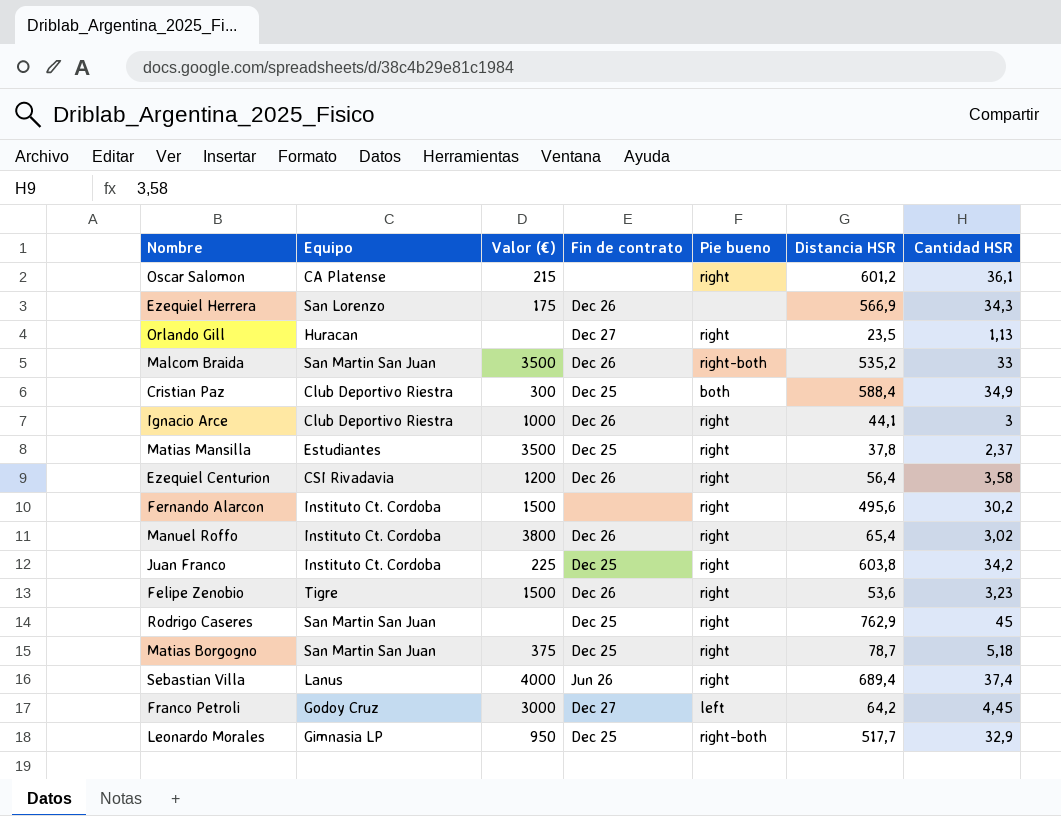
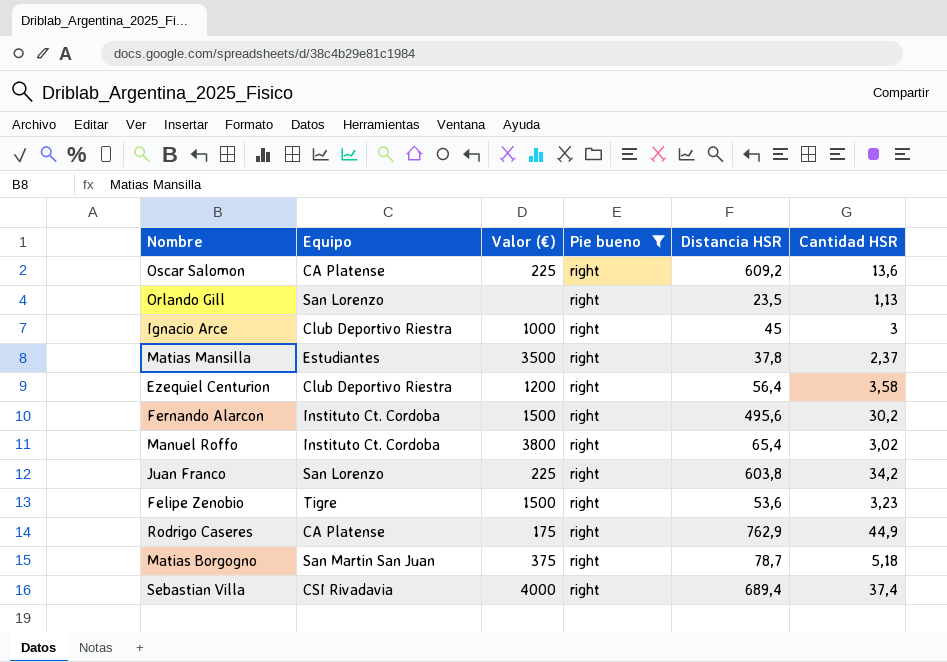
filter: none -> Pie bueno = right
column Fin de contrato | position: 4 -> none
Oscar Salomon | Valor (€): 215 -> 225
Oscar Salomon | Distancia HSR: 601,2 -> 609,2
Oscar Salomon | Cantidad HSR: 36,1 -> 13,6
Orlando Gill | Equipo: Huracan -> San Lorenzo
Ignacio Arce | Distancia HSR: 44,1 -> 45
Ezequiel Centurion | Equipo: CSI Rivadavia -> Club Deportivo Riestra
Juan Franco | Equipo: Instituto Ct. Cordoba -> San Lorenzo
Rodrigo Caseres | Equipo: San Martin San Juan -> CA Platense
Rodrigo Caseres | Valor (€): none -> 175
Rodrigo Caseres | Cantidad HSR: 45 -> 44,9
Sebastian Villa | Equipo: Lanus -> CSI Rivadavia

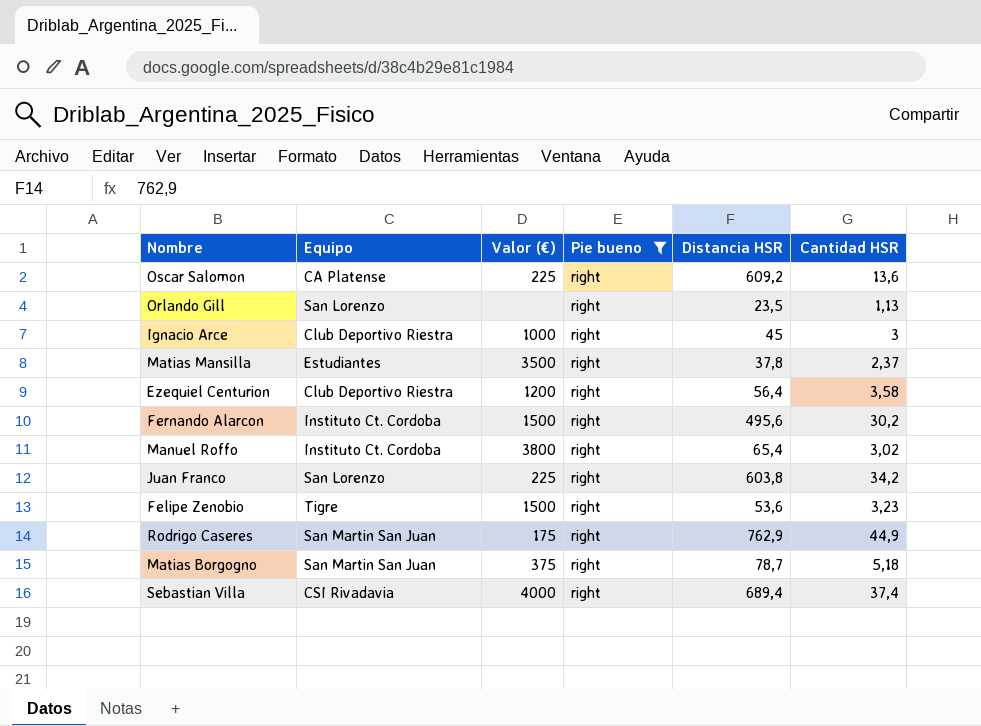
Rodrigo Caseres | Equipo: CA Platense -> San Martin San Juan

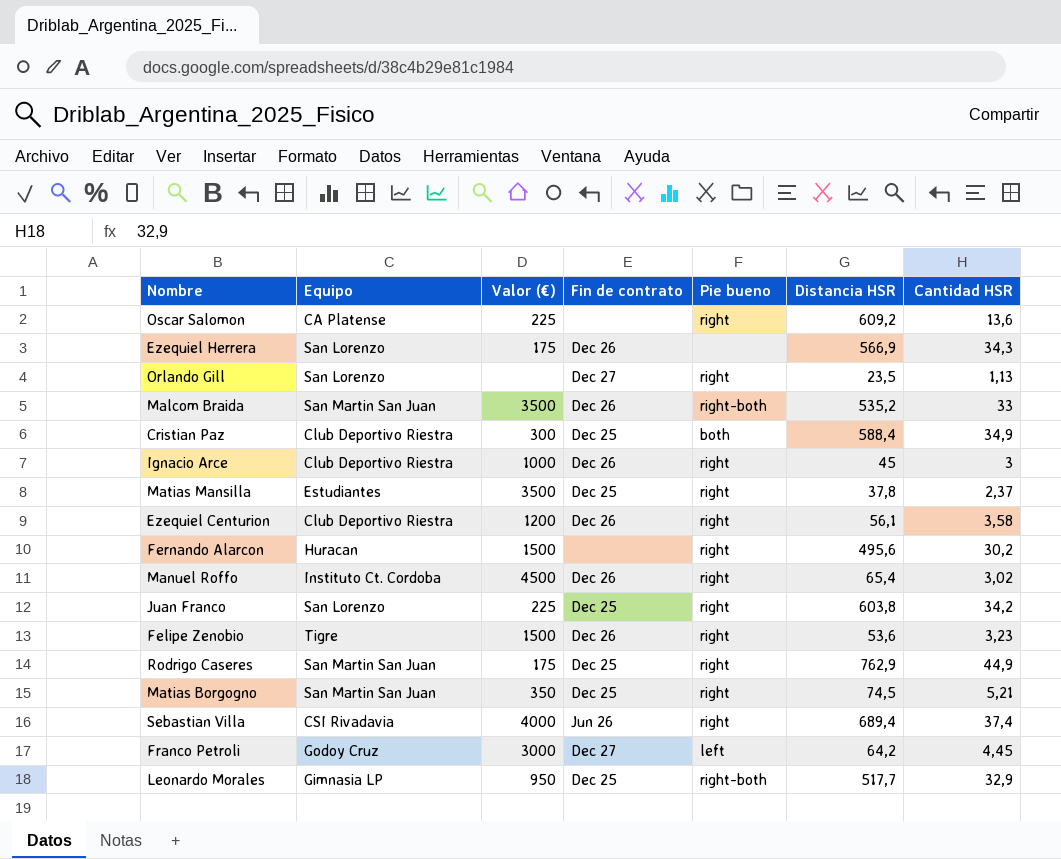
filter: Pie bueno = right -> none
column Fin de contrato | position: none -> 4
Ezequiel Centurion | Distancia HSR: 56,4 -> 56,1
Fernando Alarcon | Equipo: Instituto Ct. Cordoba -> Huracan
Manuel Roffo | Valor (€): 3800 -> 4500
Matias Borgogno | Valor (€): 375 -> 350
Matias Borgogno | Distancia HSR: 78,7 -> 74,5
Matias Borgogno | Cantidad HSR: 5,18 -> 5,21

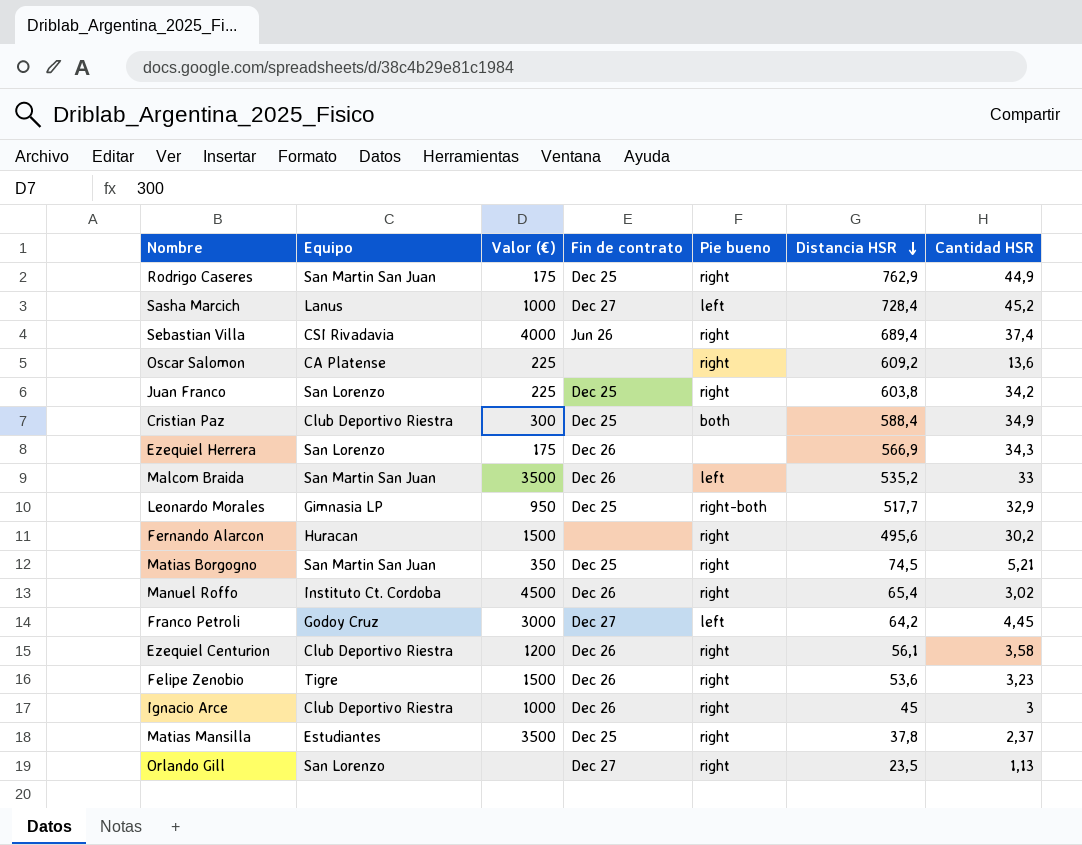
row order: none -> Distancia HSR descending
row Sasha Marcich: none -> Lanus | 1000 | Dec 27 | left | 728,4 | 45,2
Malcom Braida | Pie bueno: right-both -> left

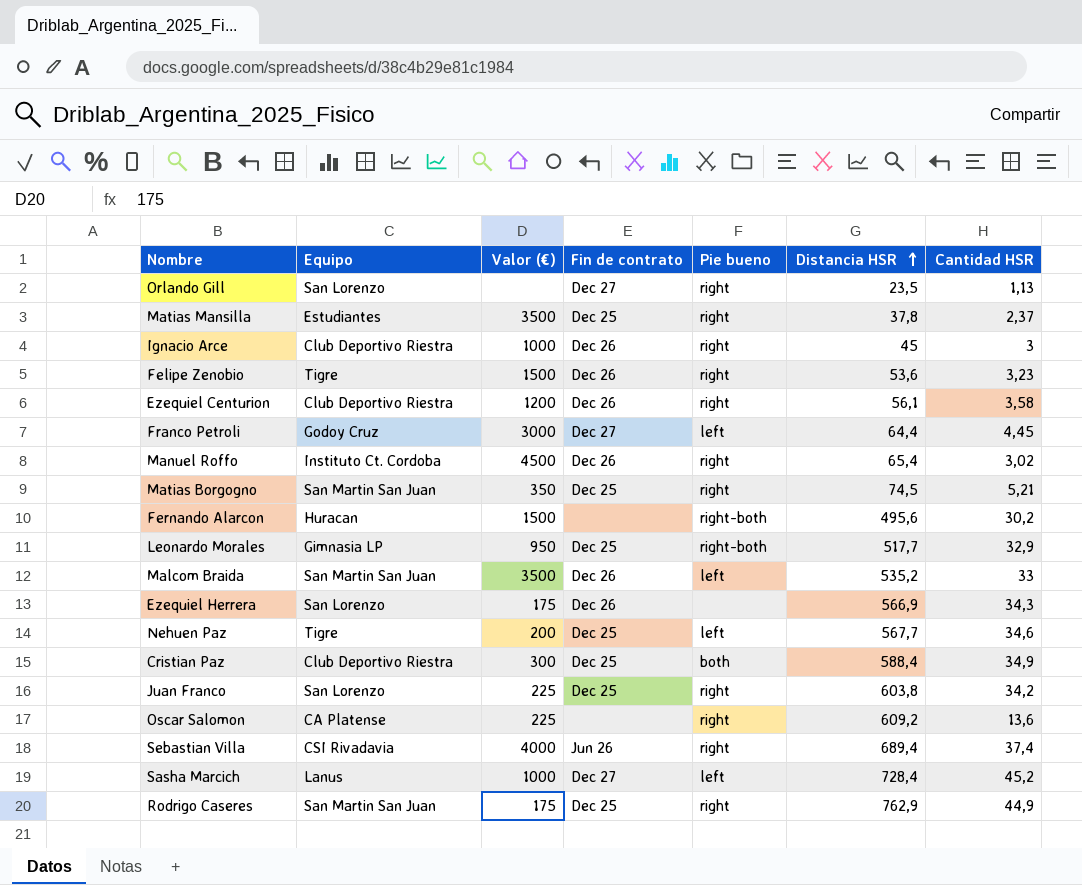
row order: Distancia HSR descending -> Distancia HSR ascending
Franco Petroli | Distancia HSR: 64,2 -> 64,4
Fernando Alarcon | Pie bueno: right -> right-both
row Nehuen Paz: none -> Tigre | 200 | Dec 25 | left | 567,7 | 34,6

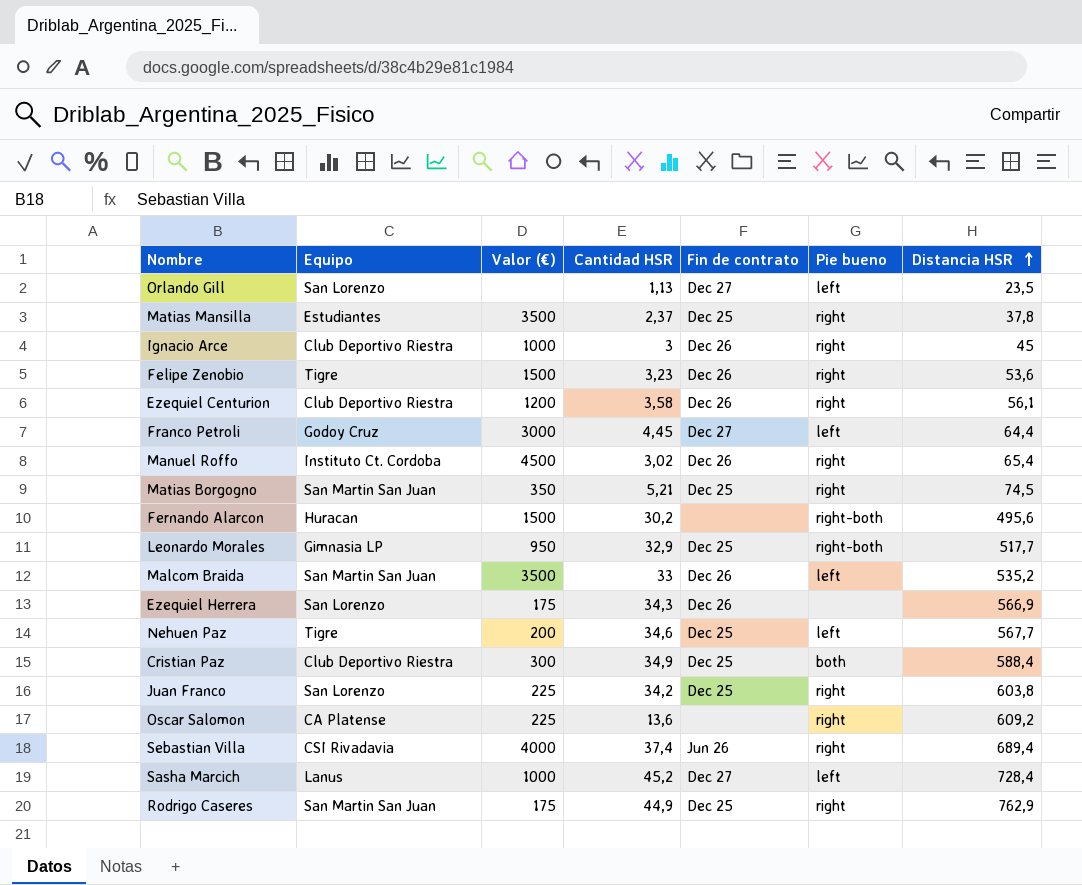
column Cantidad HSR | position: 7 -> 4
Orlando Gill | Pie bueno: right -> left

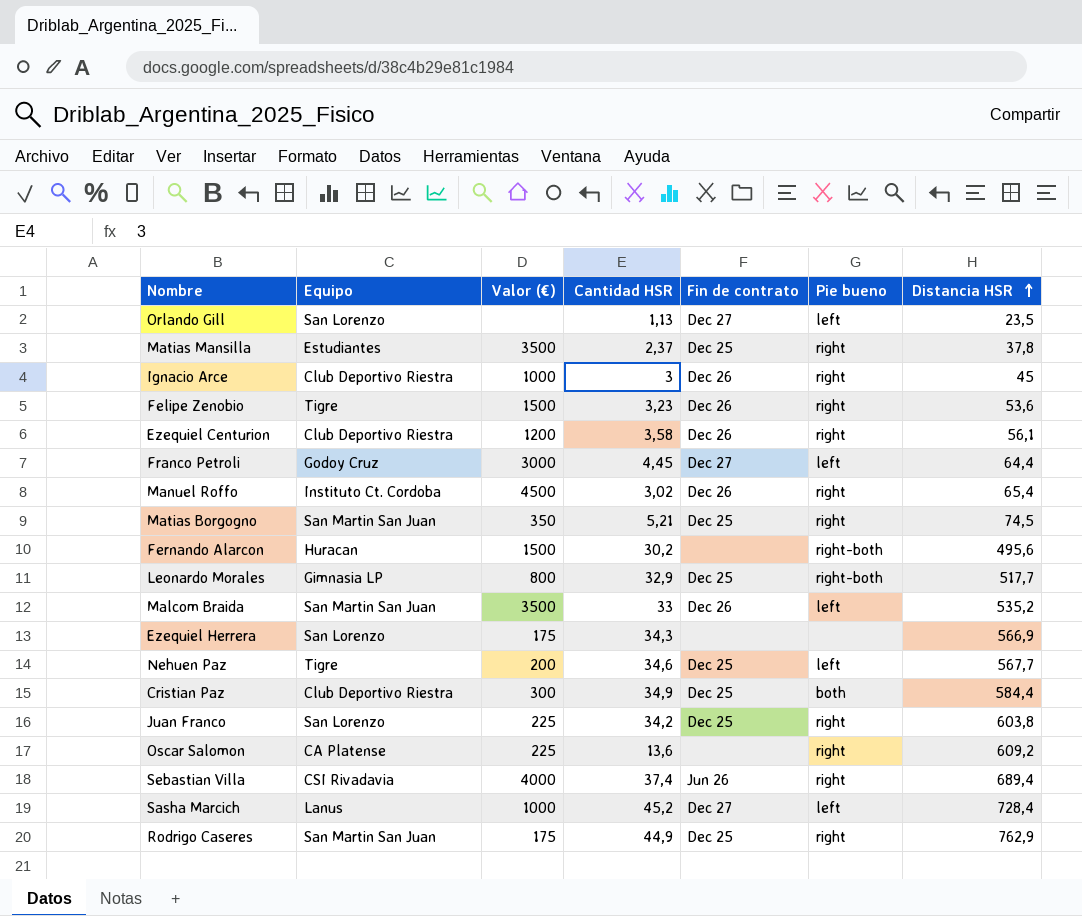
Leonardo Morales | Valor (€): 950 -> 800
Ezequiel Herrera | Fin de contrato: Dec 26 -> none
Cristian Paz | Distancia HSR: 588,4 -> 584,4

